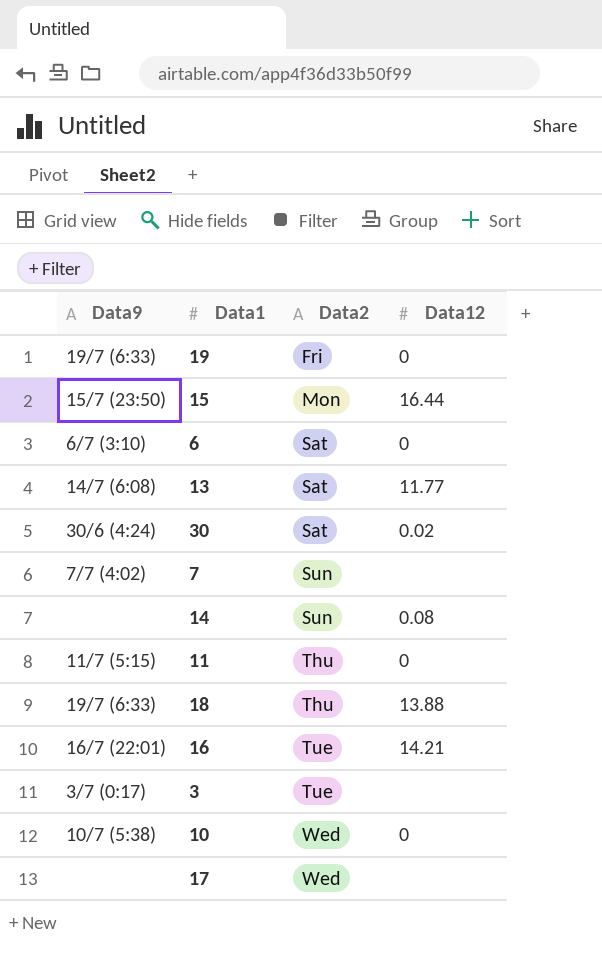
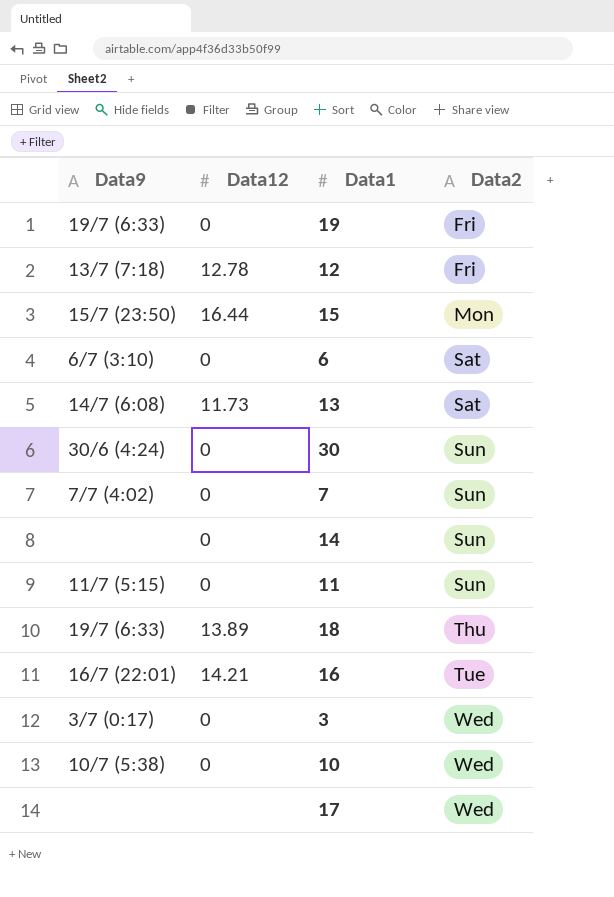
column Data12 | position: 4 -> 2
row 12: none -> 13/7 (7:18) | 12.78 | Fri
13 | Data12: 11.77 -> 11.73
30 | Data12: 0.02 -> 0
30 | Data2: Sat -> Sun
7 | Data12: none -> 0
14 | Data12: 0.08 -> 0
11 | Data2: Thu -> Sun
18 | Data12: 13.88 -> 13.89
3 | Data12: none -> 0
3 | Data2: Tue -> Wed

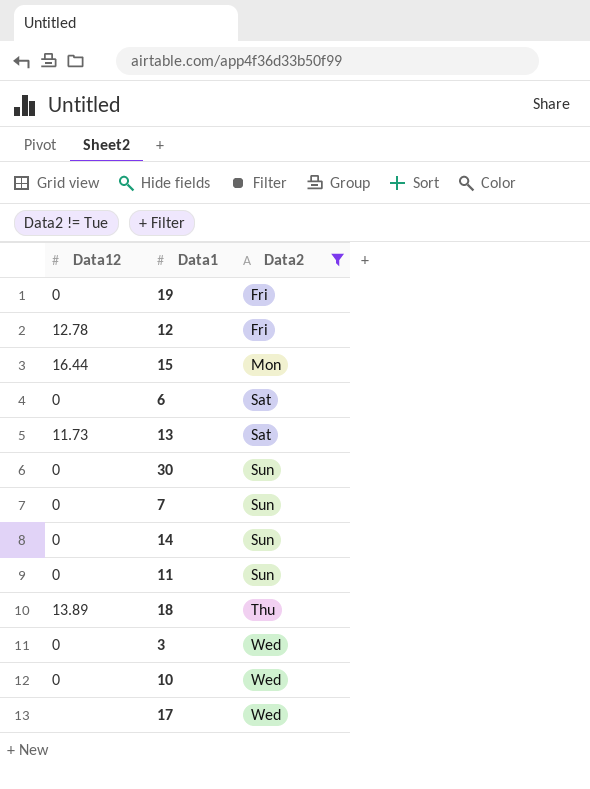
filter: none -> Data2 != Tue
column Data9 | position: 1 -> none

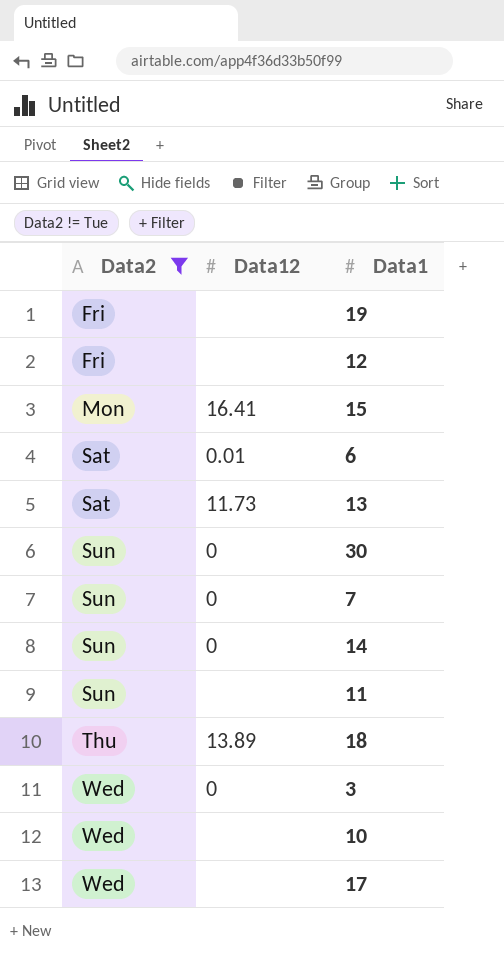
column Data2 | position: 3 -> 1
19 | Data12: 0 -> none
12 | Data12: 12.78 -> none
15 | Data12: 16.44 -> 16.41
6 | Data12: 0 -> 0.01
11 | Data12: 0 -> none
10 | Data12: 0 -> none

